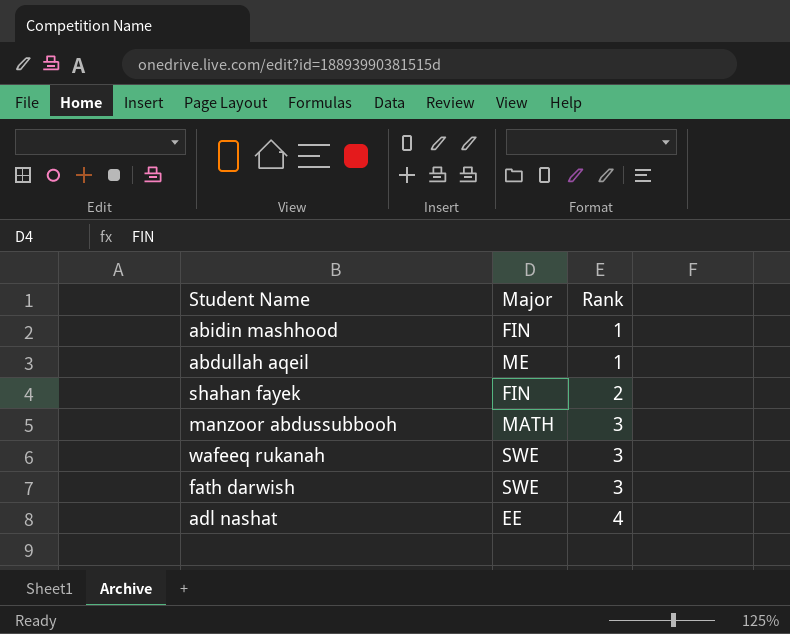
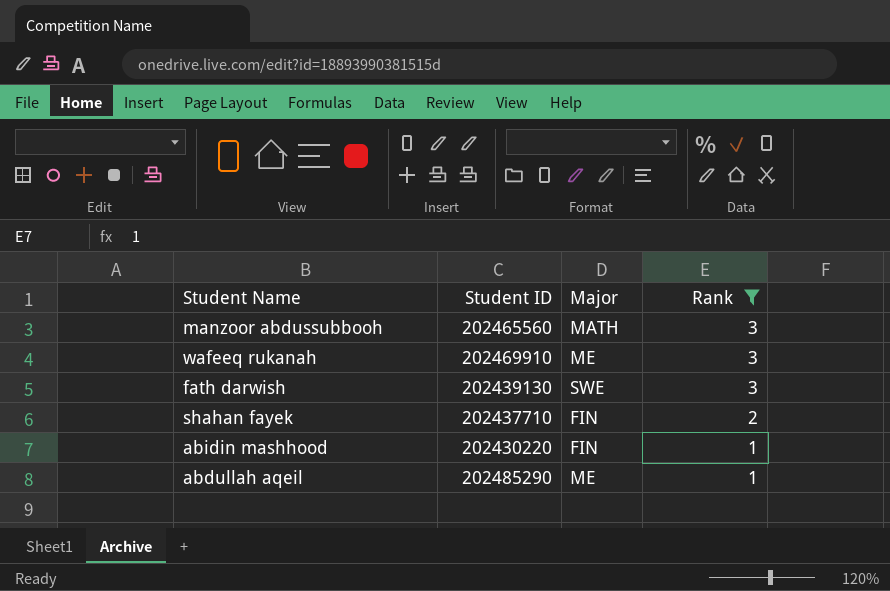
filter: none -> Rank != 4
row order: Rank ascending -> Rank descending
column Student ID | position: none -> 2
wafeeq rukanah | Major: SWE -> ME

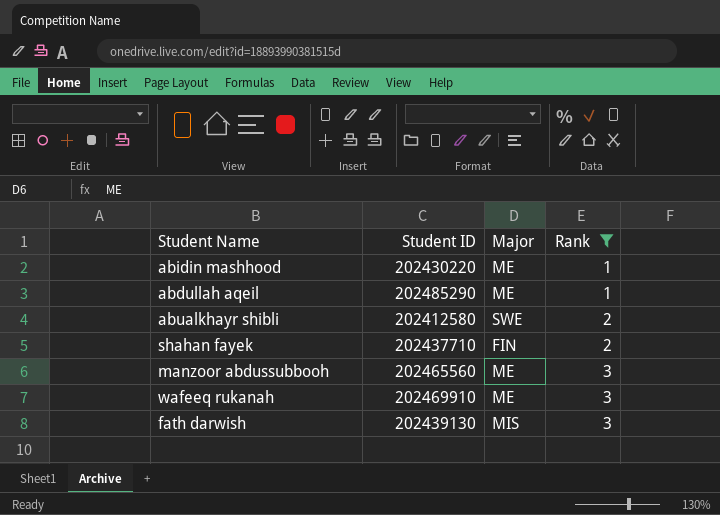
row order: Rank descending -> Rank ascending
abidin mashhood | Major: FIN -> ME
row abualkhayr shibli: none -> 202412580 | SWE | 2
manzoor abdussubbooh | Major: MATH -> ME
fath darwish | Major: SWE -> MIS

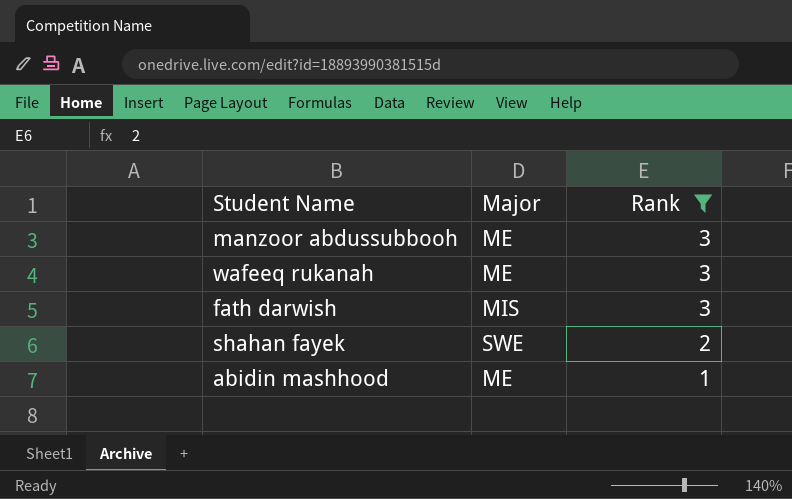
row order: Rank ascending -> Rank descending
column Student ID | position: 2 -> none
row abdullah aqeil: 202485290 | ME | 1 -> none
row abualkhayr shibli: 202412580 | SWE | 2 -> none
shahan fayek | Major: FIN -> SWE

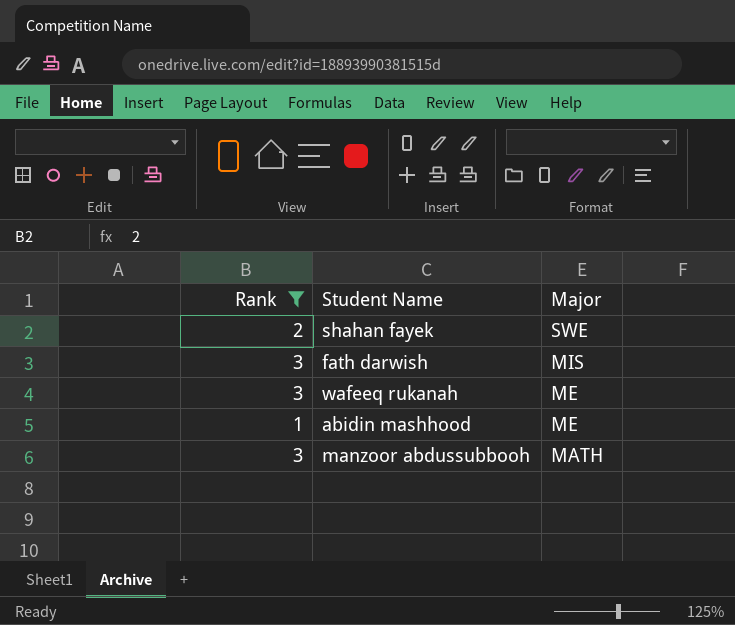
row order: Rank descending -> Major descending
column Rank | position: 3 -> 1
manzoor abdussubbooh | Major: ME -> MATH

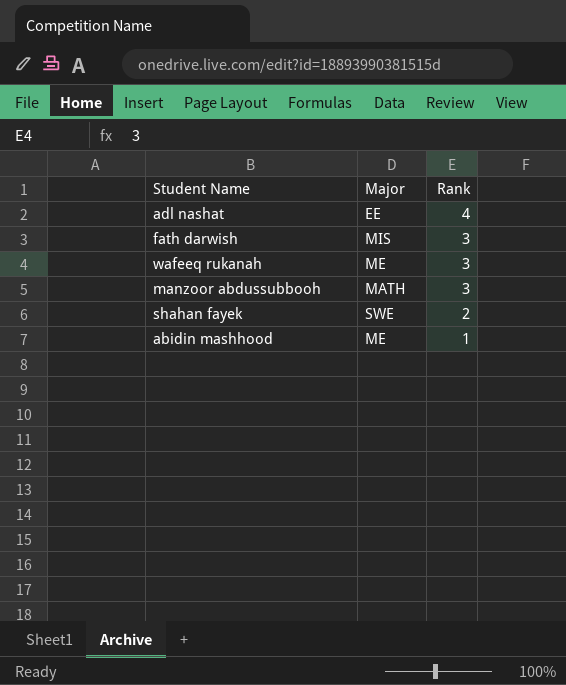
filter: Rank != 4 -> none
row order: Major descending -> Rank descending
column Rank | position: 1 -> 3

